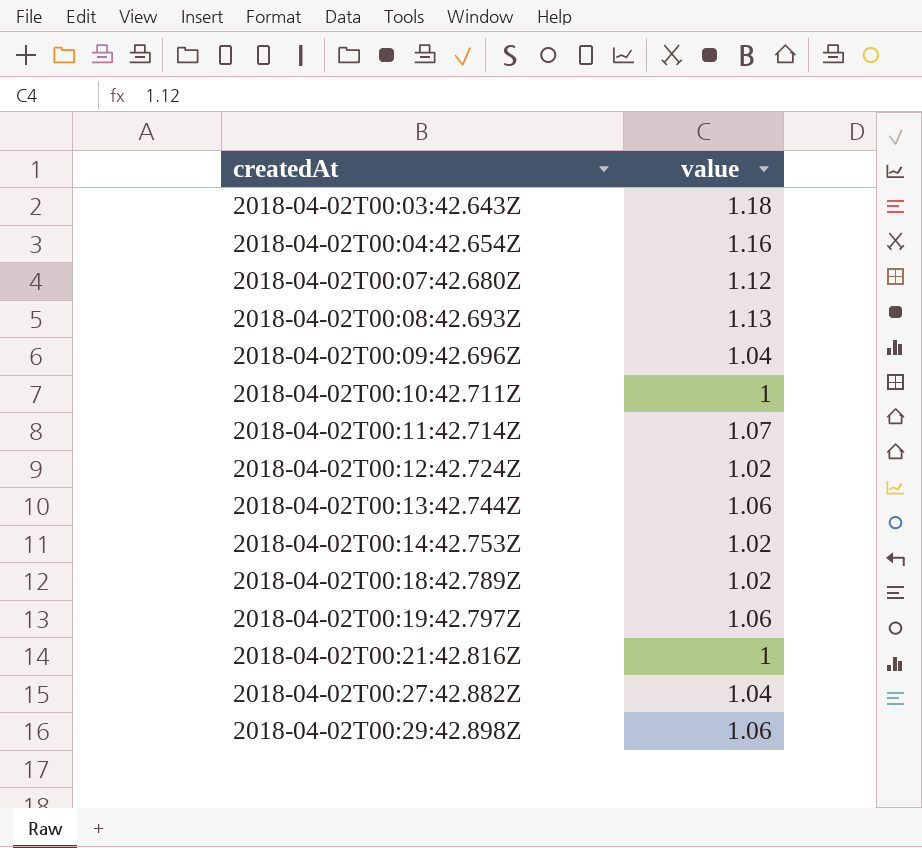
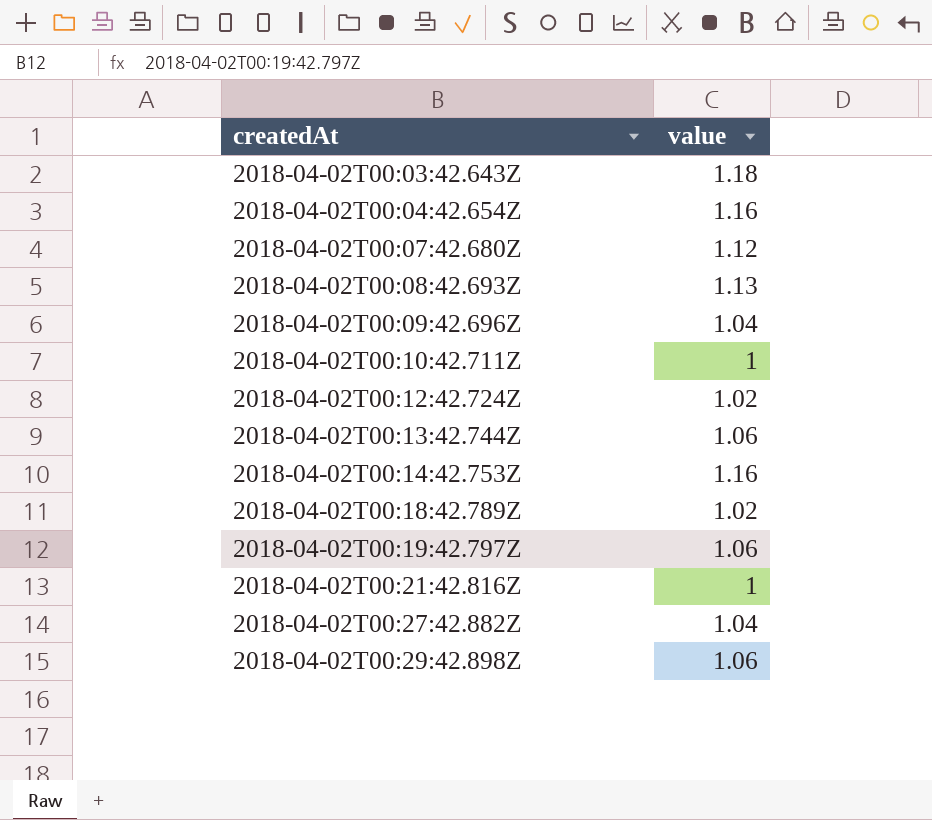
row 2018-04-02T00:11:42.714Z: 1.07 -> none
2018-04-02T00:14:42.753Z | value: 1.02 -> 1.16

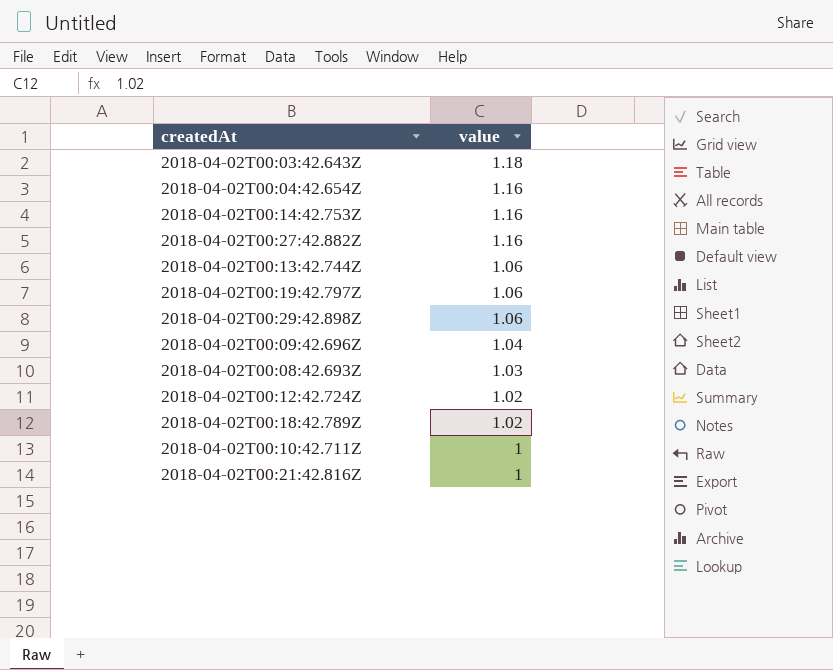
row order: createdAt ascending -> value descending
row 2018-04-02T00:07:42.680Z: 1.12 -> none
2018-04-02T00:27:42.882Z | value: 1.04 -> 1.16
2018-04-02T00:08:42.693Z | value: 1.13 -> 1.03

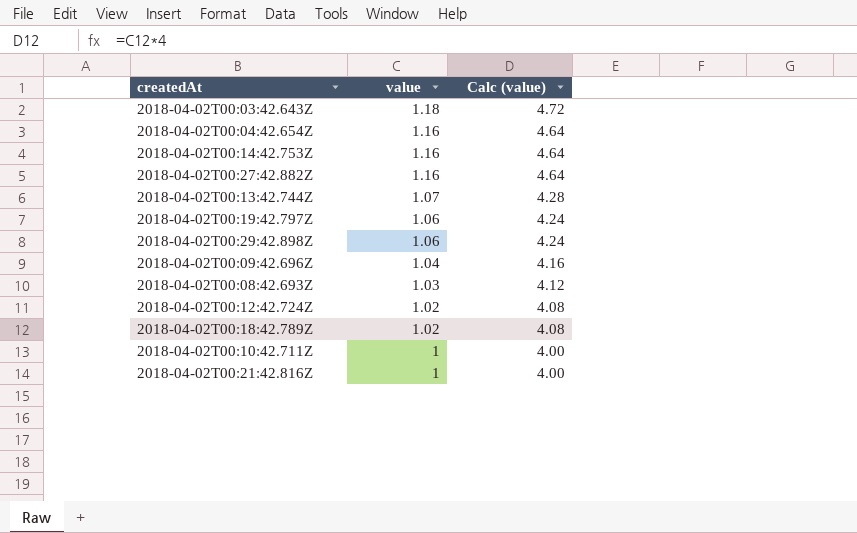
column Calc (value) | formula: none -> [value] * 4
2018-04-02T00:13:42.744Z | value: 1.06 -> 1.07

